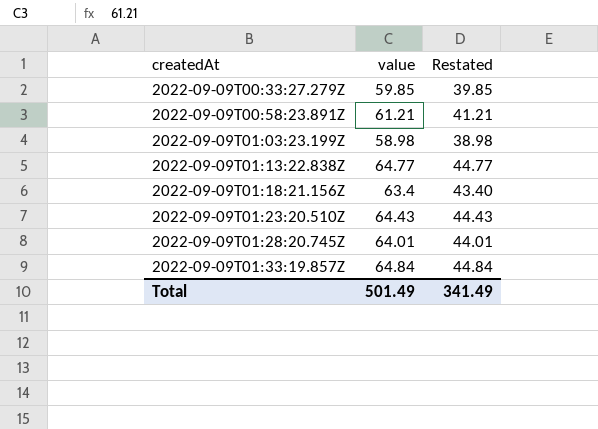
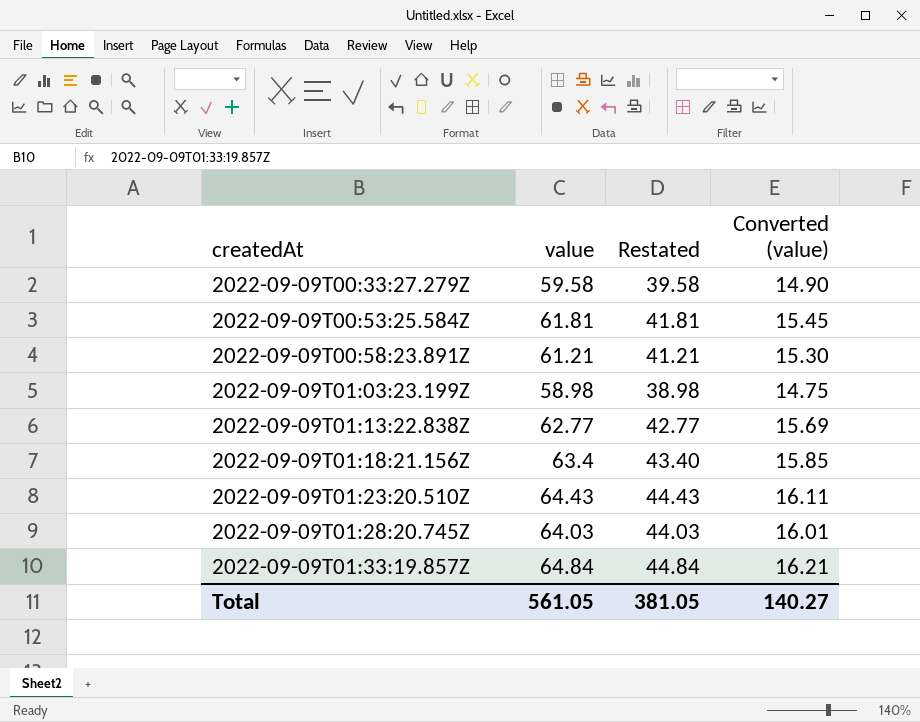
column Converted (value) | formula: none -> [value] * 0.25
2022-09-09T00:33:27.279Z | value: 59.85 -> 59.58
2022-09-09T00:33:27.279Z | Restated: 39.85 -> 39.58
row 2022-09-09T00:53:25.584Z: none -> 61.81 | 41.81 | 15.45
2022-09-09T01:13:22.838Z | value: 64.77 -> 62.77
2022-09-09T01:13:22.838Z | Restated: 44.77 -> 42.77
2022-09-09T01:28:20.745Z | value: 64.01 -> 64.03
2022-09-09T01:28:20.745Z | Restated: 44.01 -> 44.03
Total | value: 501.49 -> 561.05
Total | Restated: 341.49 -> 381.05

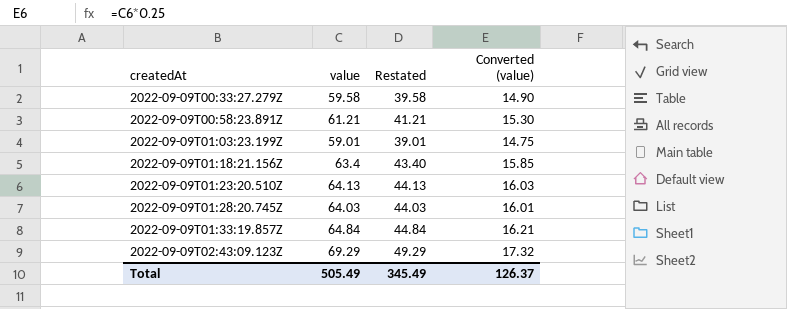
row 2022-09-09T00:53:25.584Z: 61.81 | 41.81 | 15.45 -> none
row 2022-09-09T01:13:22.838Z: 62.77 | 42.77 | 15.69 -> none
2022-09-09T01:03:23.199Z | value: 58.98 -> 59.01
2022-09-09T01:03:23.199Z | Restated: 38.98 -> 39.01
2022-09-09T01:23:20.510Z | value: 64.43 -> 64.13
2022-09-09T01:23:20.510Z | Restated: 44.43 -> 44.13
2022-09-09T01:23:20.510Z | Converted (value): 16.11 -> 16.03
row 2022-09-09T02:43:09.123Z: none -> 69.29 | 49.29 | 17.32
Total | value: 561.05 -> 505.49
Total | Restated: 381.05 -> 345.49
Total | Converted (value): 140.27 -> 126.37

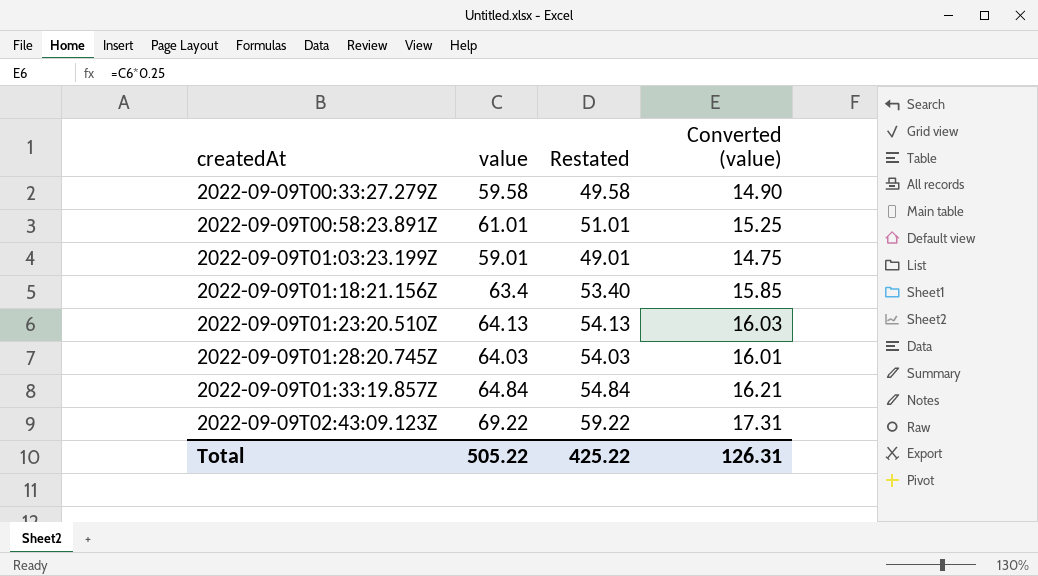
column Restated | formula: [value] - 20 -> [value] - 10
2022-09-09T00:58:23.891Z | value: 61.21 -> 61.01
2022-09-09T00:58:23.891Z | Converted (value): 15.30 -> 15.25
2022-09-09T02:43:09.123Z | value: 69.29 -> 69.22
2022-09-09T02:43:09.123Z | Converted (value): 17.32 -> 17.31
Total | value: 505.49 -> 505.22
Total | Restated: 345.49 -> 425.22
Total | Converted (value): 126.37 -> 126.31

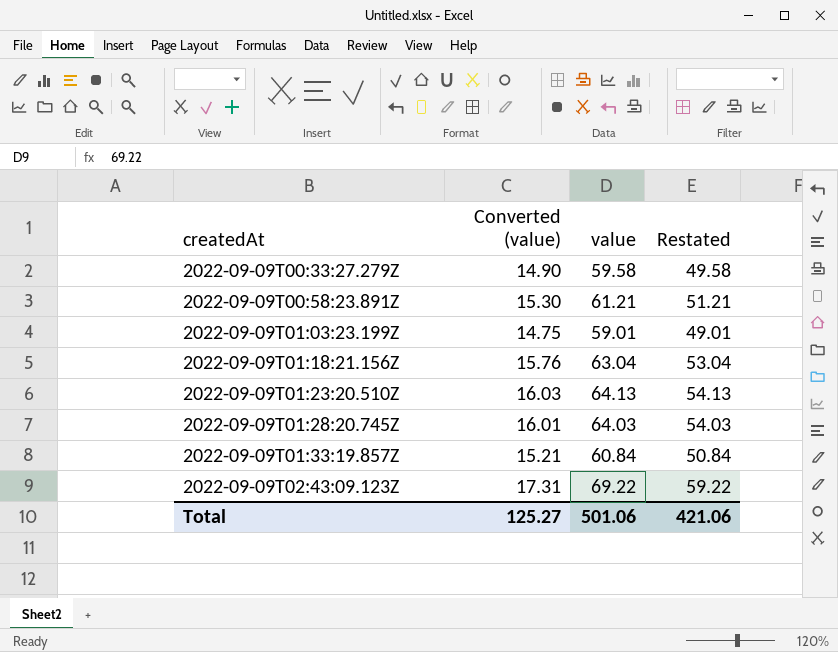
column Converted (value) | position: 4 -> 2
2022-09-09T00:58:23.891Z | Converted (value): 15.25 -> 15.30
2022-09-09T00:58:23.891Z | value: 61.01 -> 61.21
2022-09-09T00:58:23.891Z | Restated: 51.01 -> 51.21
2022-09-09T01:18:21.156Z | Converted (value): 15.85 -> 15.76
2022-09-09T01:18:21.156Z | value: 63.4 -> 63.04
2022-09-09T01:18:21.156Z | Restated: 53.40 -> 53.04
2022-09-09T01:33:19.857Z | Converted (value): 16.21 -> 15.21
2022-09-09T01:33:19.857Z | value: 64.84 -> 60.84
2022-09-09T01:33:19.857Z | Restated: 54.84 -> 50.84
Total | Converted (value): 126.31 -> 125.27
Total | value: 505.22 -> 501.06
Total | Restated: 425.22 -> 421.06

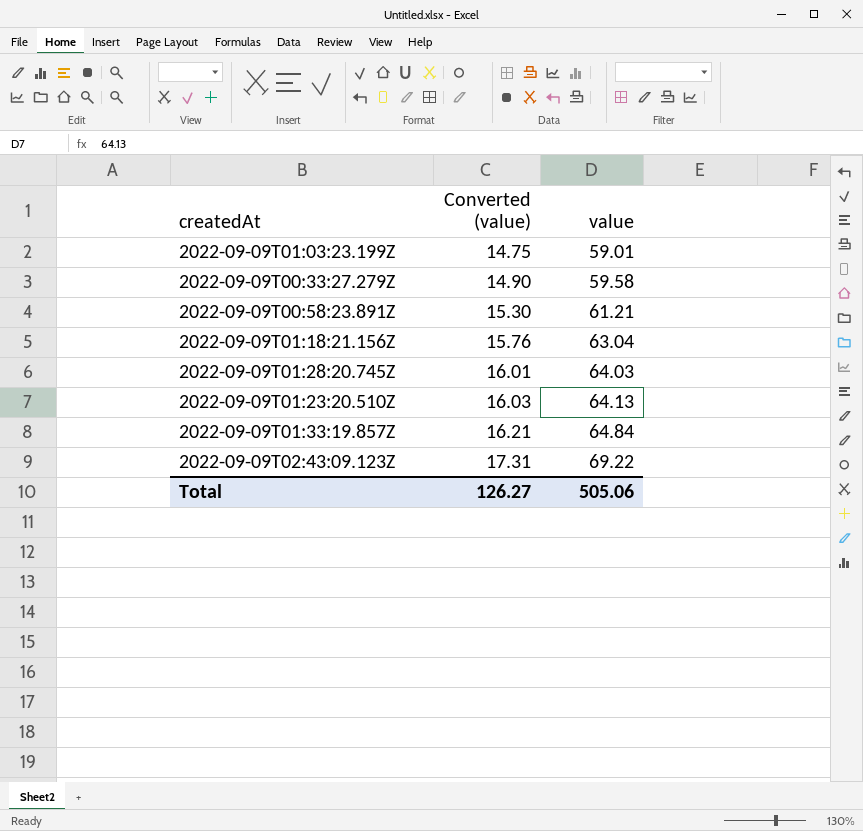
row order: createdAt ascending -> Converted (value) ascending
column Restated | formula: [value] - 10 -> none
2022-09-09T01:33:19.857Z | Converted (value): 15.21 -> 16.21
2022-09-09T01:33:19.857Z | value: 60.84 -> 64.84
Total | Converted (value): 125.27 -> 126.27
Total | value: 501.06 -> 505.06

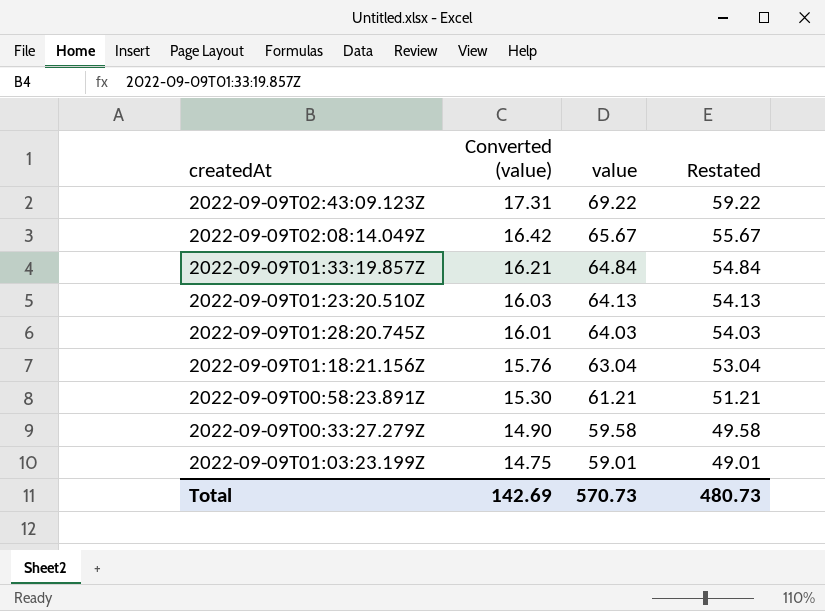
row order: Converted (value) ascending -> Converted (value) descending
column Restated | formula: none -> [value] - 10
row 2022-09-09T02:08:14.049Z: none -> 16.42 | 65.67 | 55.67
Total | Converted (value): 126.27 -> 142.69
Total | value: 505.06 -> 570.73

